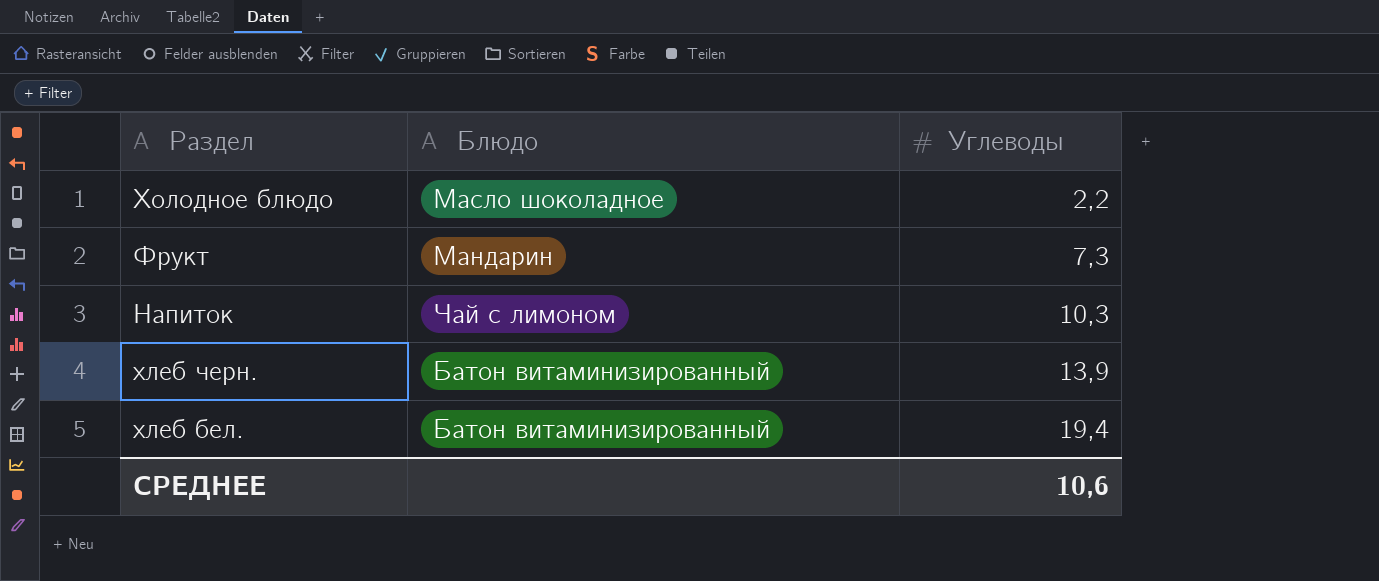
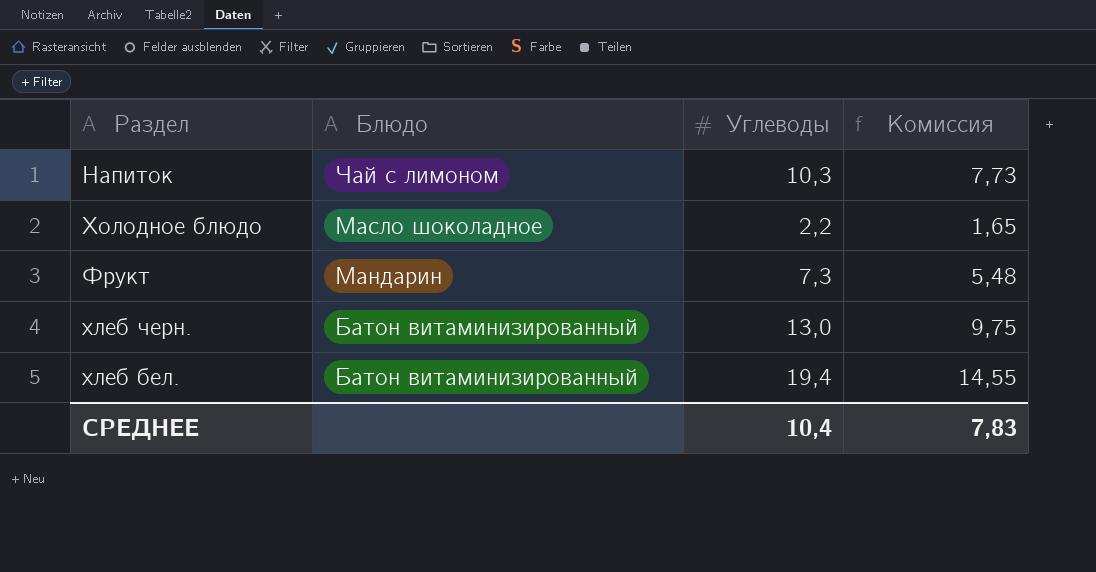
row order: Углеводы ascending -> Блюдо descending
column Комиссия | formula: none -> [Углеводы] * 0,75
хлеб черн. | Углеводы: 13,9 -> 13,0
СРЕДНЕЕ | Углеводы: 10,6 -> 10,4

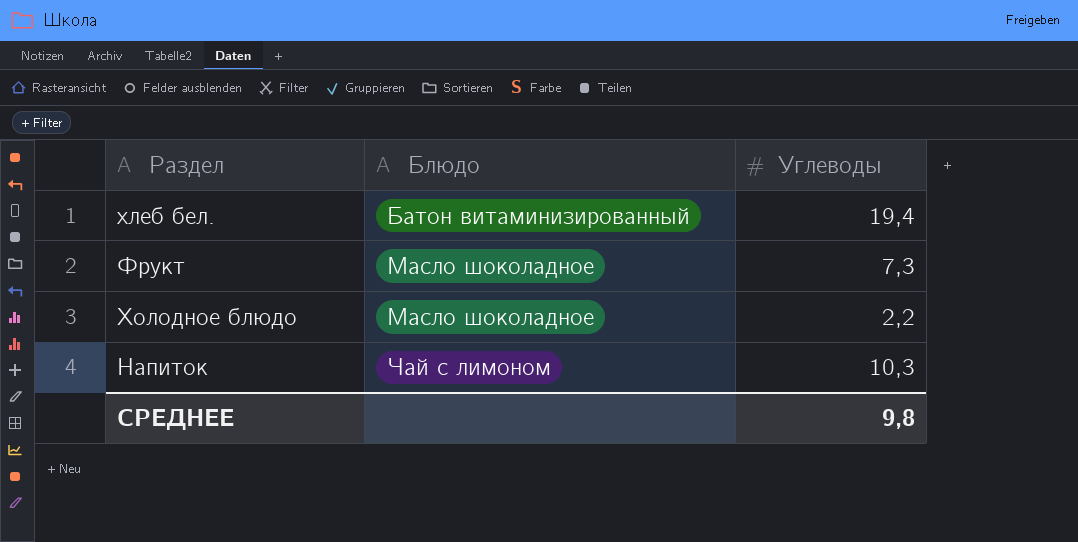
row order: Блюдо descending -> Блюдо ascending
column Комиссия | formula: [Углеводы] * 0,75 -> none
row хлеб черн.: Батон витаминизированный | 13,0 | 9,75 -> none
Фрукт | Блюдо: Мандарин -> Масло шоколадное
СРЕДНЕЕ | Углеводы: 10,4 -> 9,8

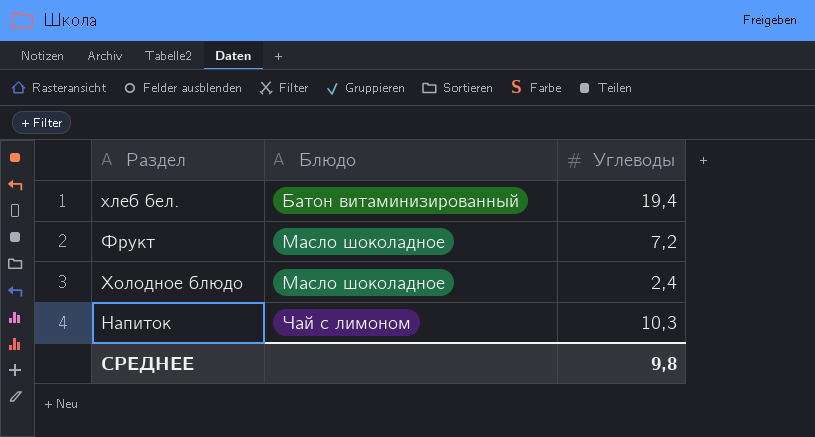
Фрукт | Углеводы: 7,3 -> 7,2
Холодное блюдо | Углеводы: 2,2 -> 2,4

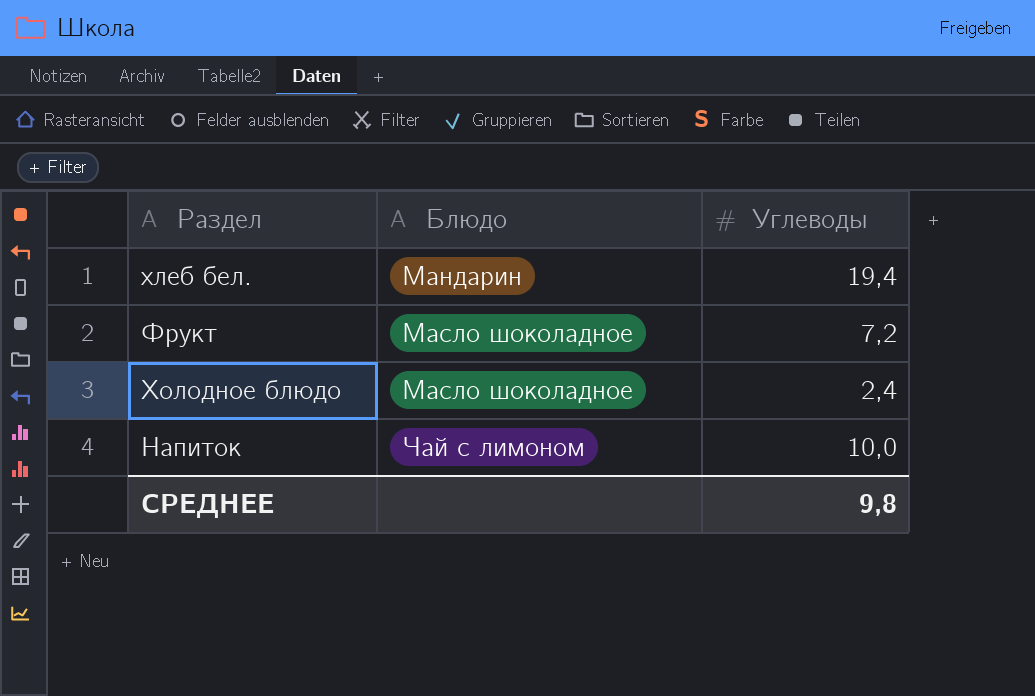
хлеб бел. | Блюдо: Батон витаминизированный -> Мандарин
Напиток | Углеводы: 10,3 -> 10,0

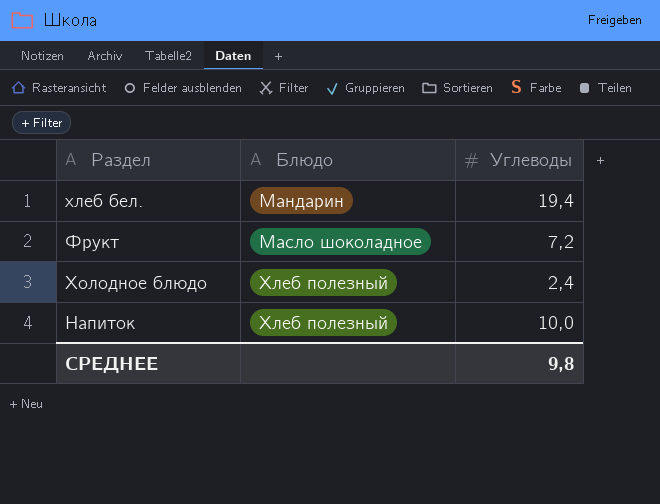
Холодное блюдо | Блюдо: Масло шоколадное -> Хлеб полезный
Напиток | Блюдо: Чай с лимоном -> Хлеб полезный

